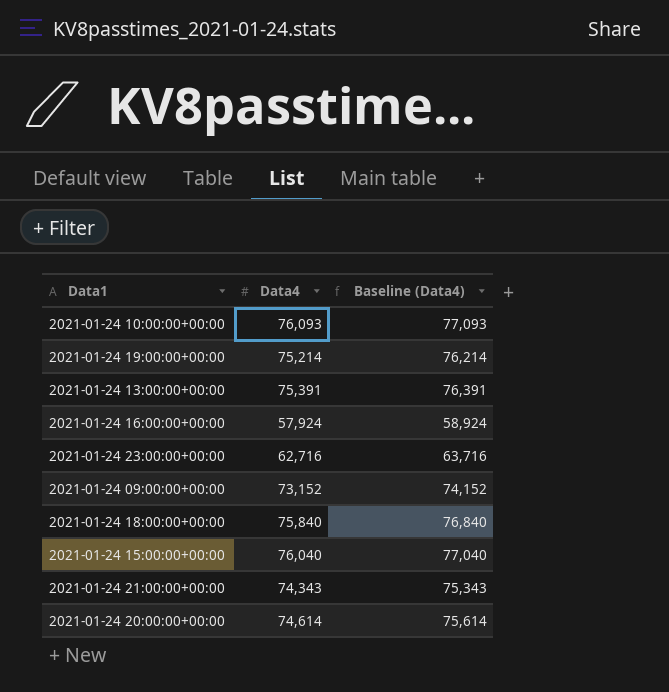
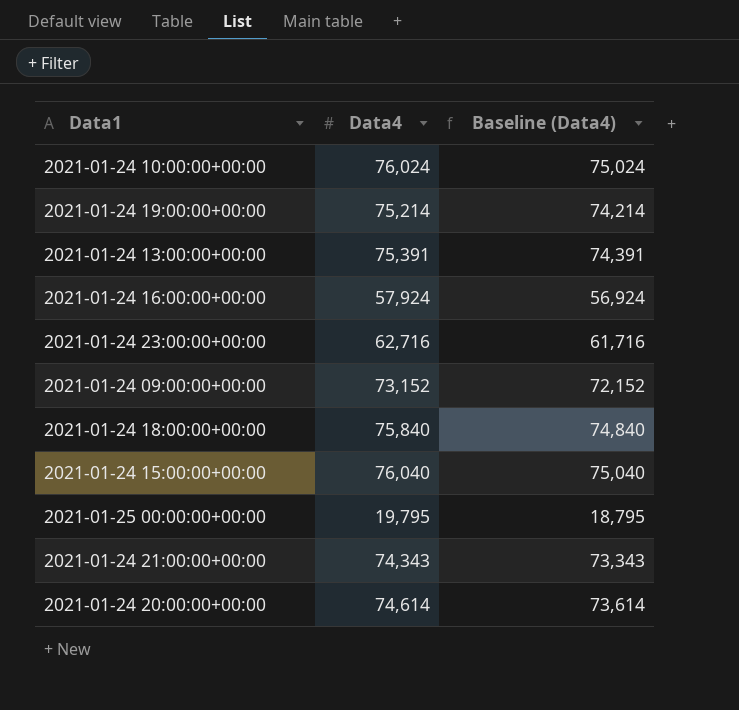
column Baseline (Data4) | formula: [Data4] + 1000 -> [Data4] - 1000
2021-01-24 10:00:00+00:00 | Data4: 76,093 -> 76,024
row 2021-01-25 00:00:00+00:00: none -> 19,795 | 18,795

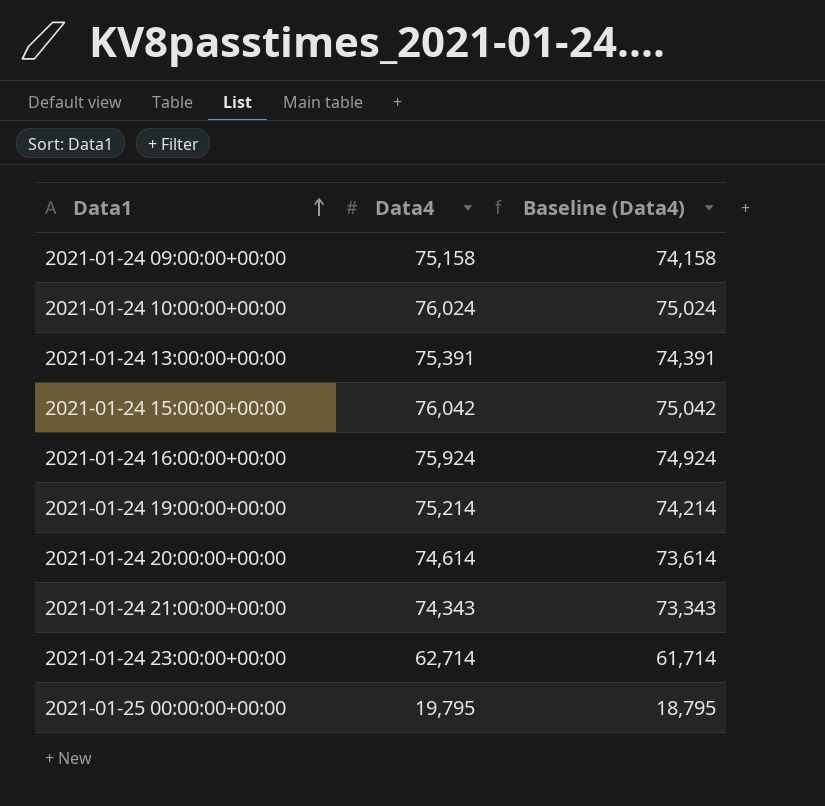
row order: none -> Data1 ascending
row 2021-01-24 18:00:00+00:00: 75,840 | 74,840 -> none
2021-01-24 09:00:00+00:00 | Data4: 73,152 -> 75,158
2021-01-24 09:00:00+00:00 | Baseline (Data4): 72,152 -> 74,158
2021-01-24 15:00:00+00:00 | Data4: 76,040 -> 76,042
2021-01-24 15:00:00+00:00 | Baseline (Data4): 75,040 -> 75,042
2021-01-24 16:00:00+00:00 | Data4: 57,924 -> 75,924
2021-01-24 16:00:00+00:00 | Baseline (Data4): 56,924 -> 74,924
2021-01-24 23:00:00+00:00 | Data4: 62,716 -> 62,714
2021-01-24 23:00:00+00:00 | Baseline (Data4): 61,716 -> 61,714

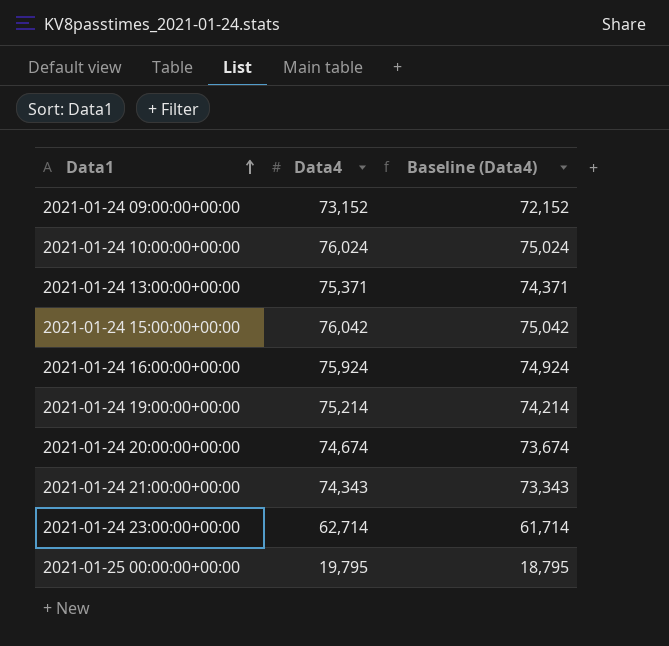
2021-01-24 09:00:00+00:00 | Data4: 75,158 -> 73,152
2021-01-24 09:00:00+00:00 | Baseline (Data4): 74,158 -> 72,152
2021-01-24 13:00:00+00:00 | Data4: 75,391 -> 75,371
2021-01-24 13:00:00+00:00 | Baseline (Data4): 74,391 -> 74,371
2021-01-24 20:00:00+00:00 | Data4: 74,614 -> 74,674
2021-01-24 20:00:00+00:00 | Baseline (Data4): 73,614 -> 73,674

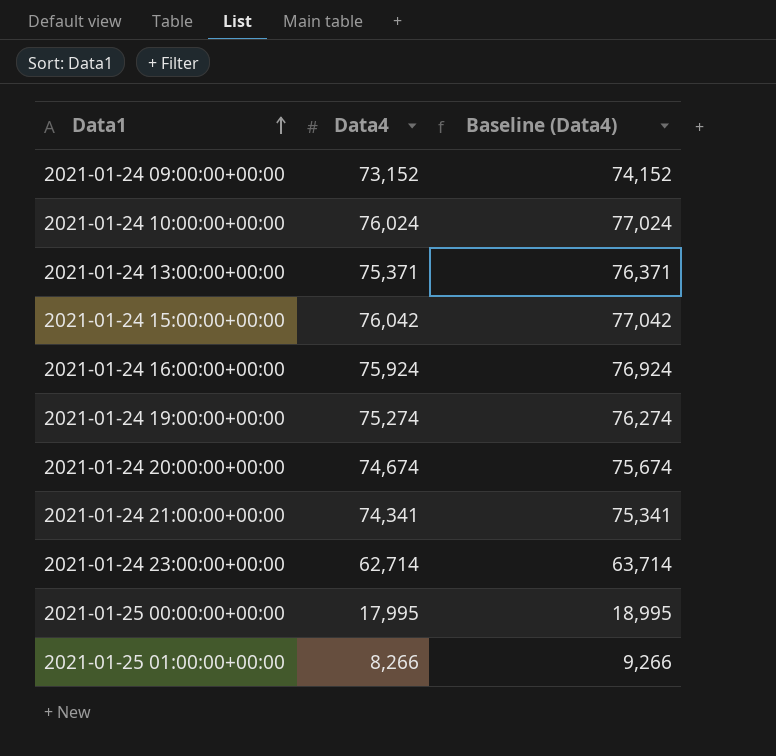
column Baseline (Data4) | formula: [Data4] - 1000 -> [Data4] + 1000
2021-01-24 19:00:00+00:00 | Data4: 75,214 -> 75,274
2021-01-24 21:00:00+00:00 | Data4: 74,343 -> 74,341
2021-01-25 00:00:00+00:00 | Data4: 19,795 -> 17,995
row 2021-01-25 01:00:00+00:00: none -> 8,266 | 9,266

